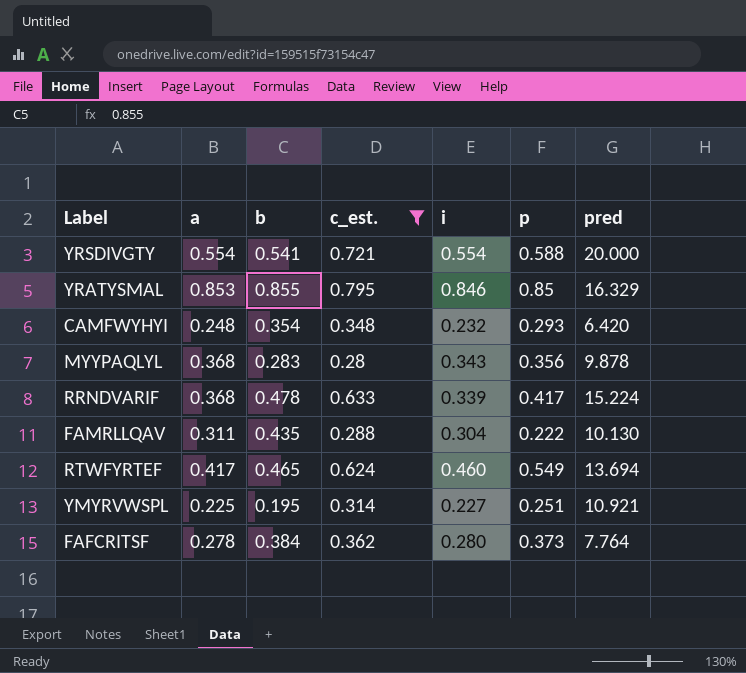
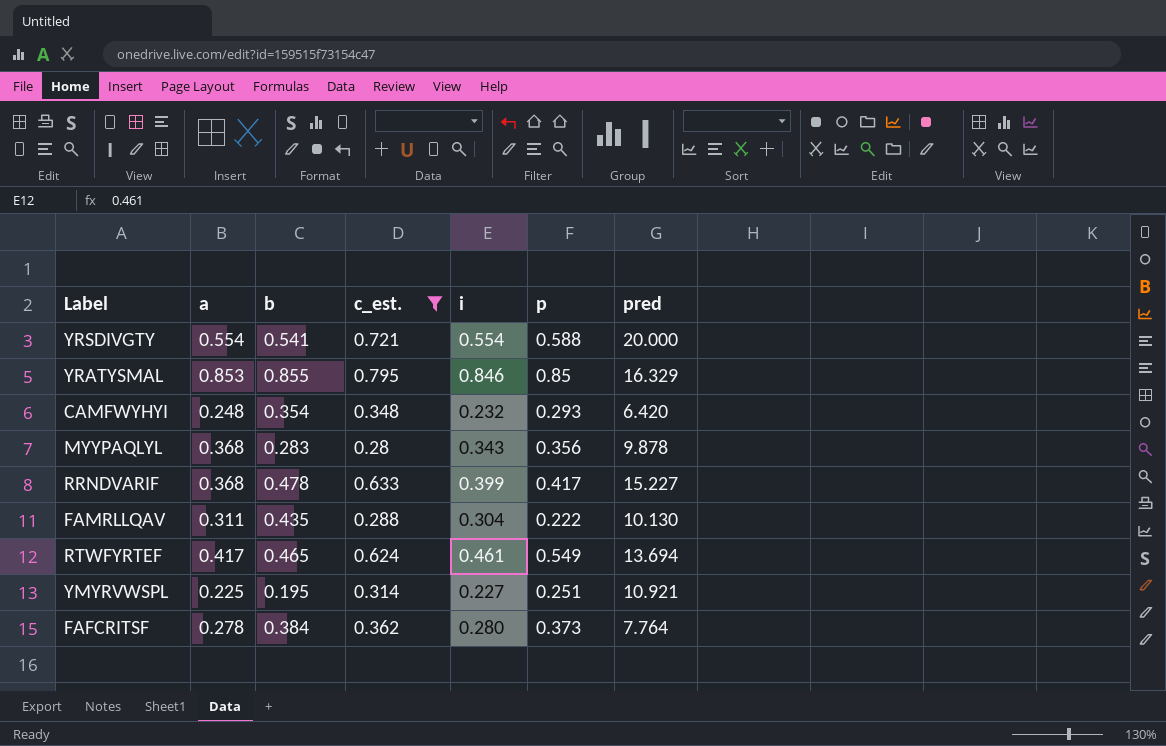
RRNDVARIF | i: 0.339 -> 0.399
RRNDVARIF | pred: 15.224 -> 15.227
RTWFYRTEF | i: 0.460 -> 0.461

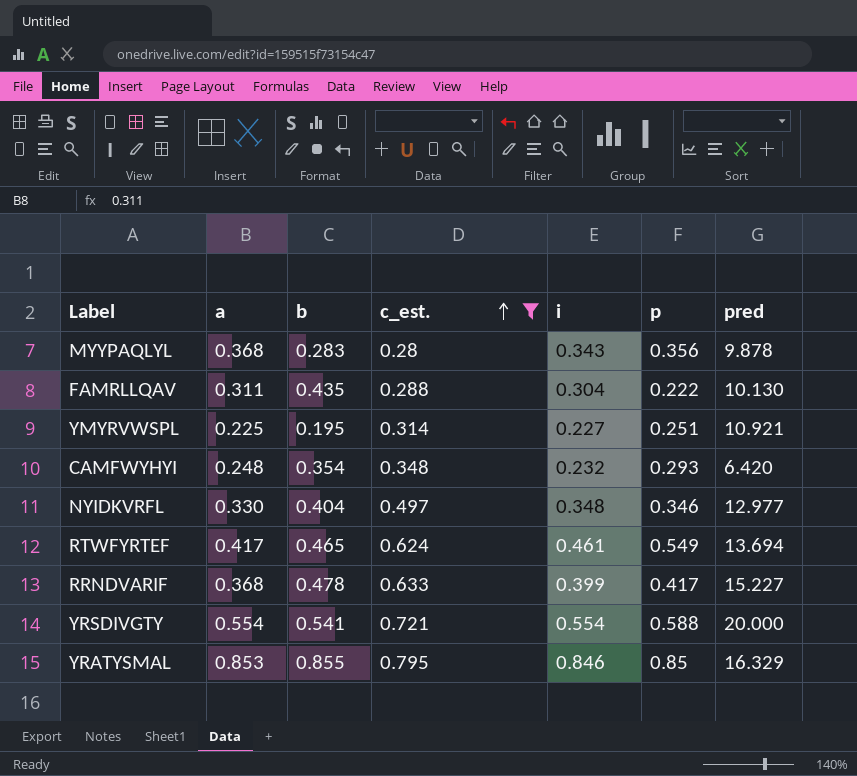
row order: none -> c_est. ascending
row FAFCRITSF: 0.278 | 0.384 | 0.362 | 0.280 | 0.373 | 7.764 -> none
row NYIDKVRFL: none -> 0.330 | 0.404 | 0.497 | 0.348 | 0.346 | 12.977

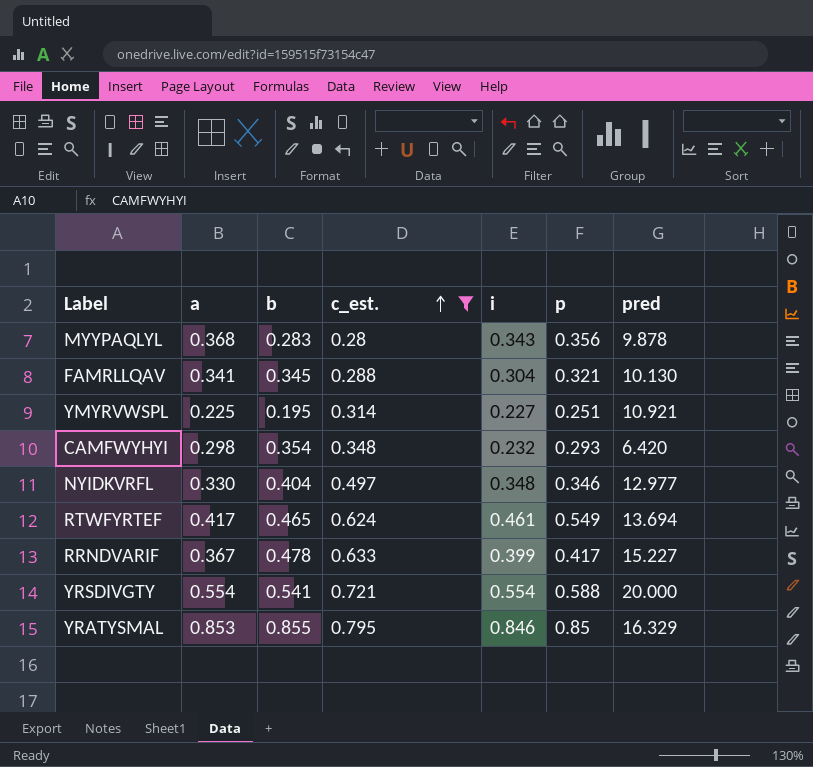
FAMRLLQAV | a: 0.311 -> 0.341
FAMRLLQAV | b: 0.435 -> 0.345
FAMRLLQAV | p: 0.222 -> 0.321
CAMFWYHYI | a: 0.248 -> 0.298
RRNDVARIF | a: 0.368 -> 0.367

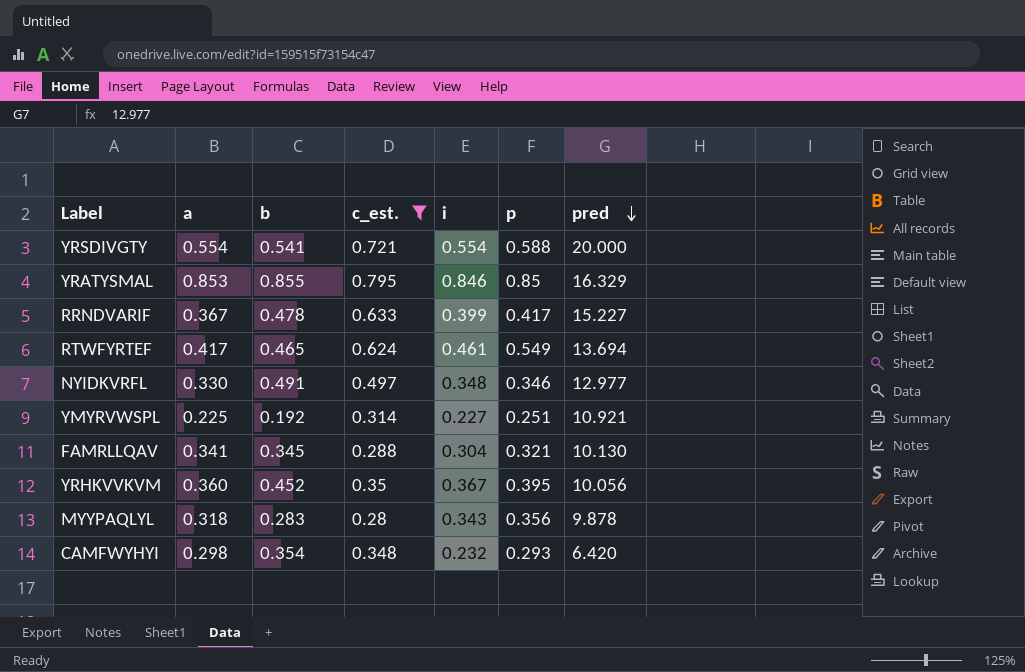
row order: c_est. ascending -> pred descending
NYIDKVRFL | b: 0.404 -> 0.491
YMYRVWSPL | b: 0.195 -> 0.192
row YRHKVVKVM: none -> 0.360 | 0.452 | 0.35 | 0.367 | 0.395 | 10.056
MYYPAQLYL | a: 0.368 -> 0.318

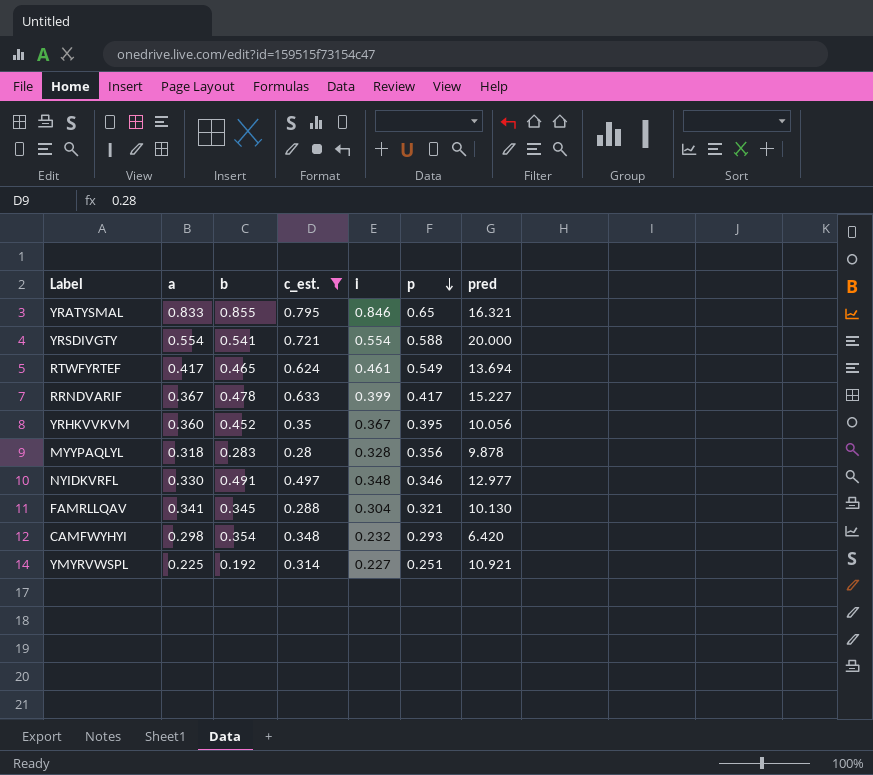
row order: pred descending -> p descending
YRATYSMAL | a: 0.853 -> 0.833
YRATYSMAL | p: 0.85 -> 0.65
YRATYSMAL | pred: 16.329 -> 16.321
MYYPAQLYL | i: 0.343 -> 0.328

